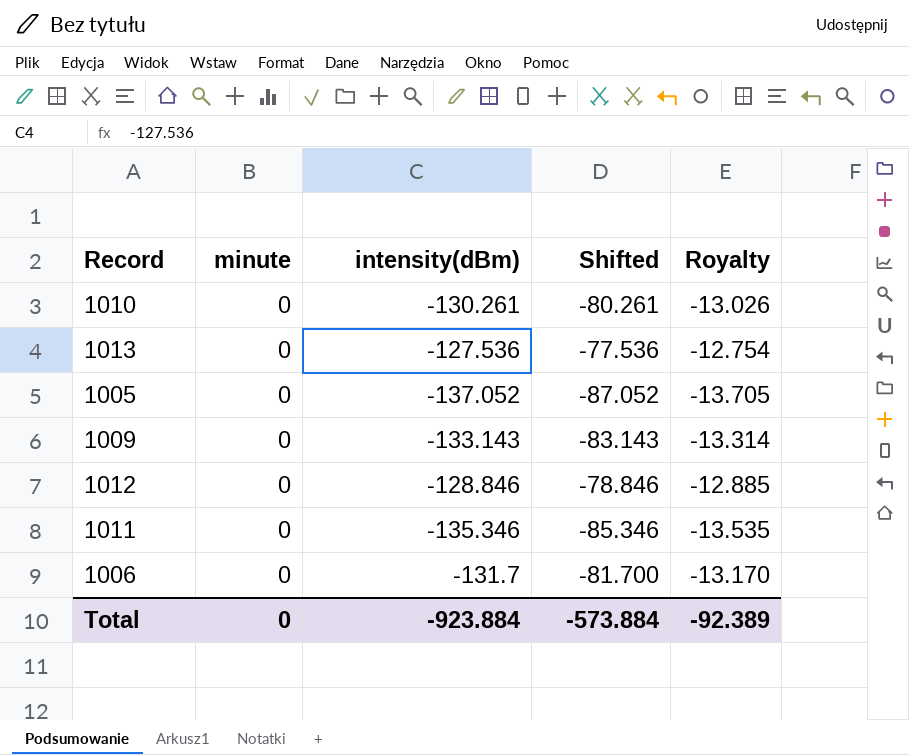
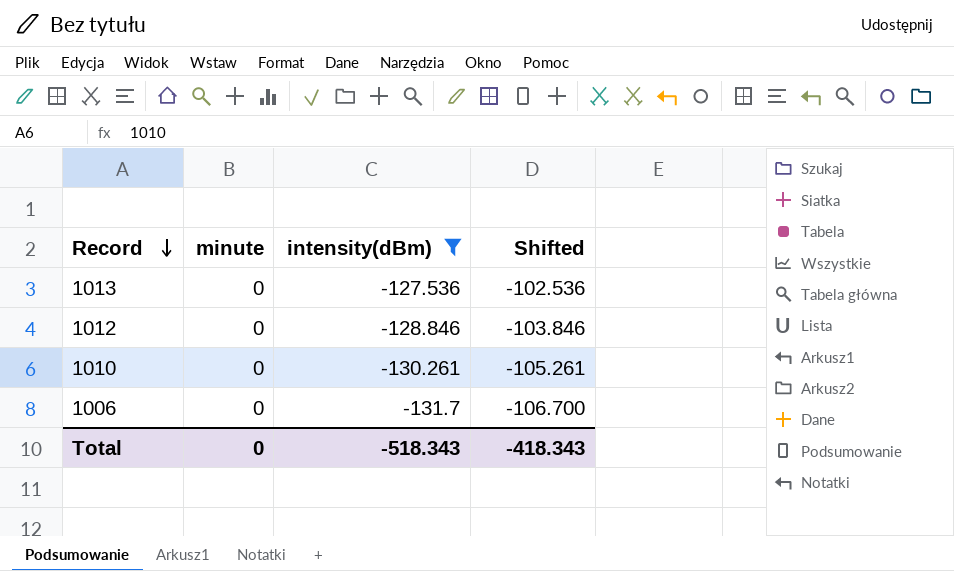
filter: none -> intensity(dBm) >= -131.7
row order: none -> Record descending
column Royalty | formula: [intensity(dBm)] * 0.1 -> none
column Shifted | formula: [intensity(dBm)] + 50 -> [intensity(dBm)] + 25
Total | intensity(dBm): -923.884 -> -518.343
Total | Shifted: -573.884 -> -418.343

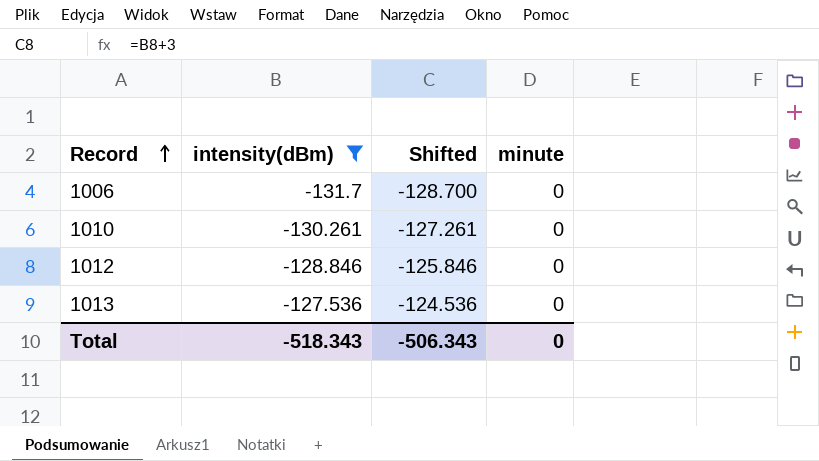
row order: Record descending -> Record ascending
column Shifted | formula: [intensity(dBm)] + 25 -> [intensity(dBm)] + 3
column minute | position: 2 -> 4
Total | Shifted: -418.343 -> -506.343

